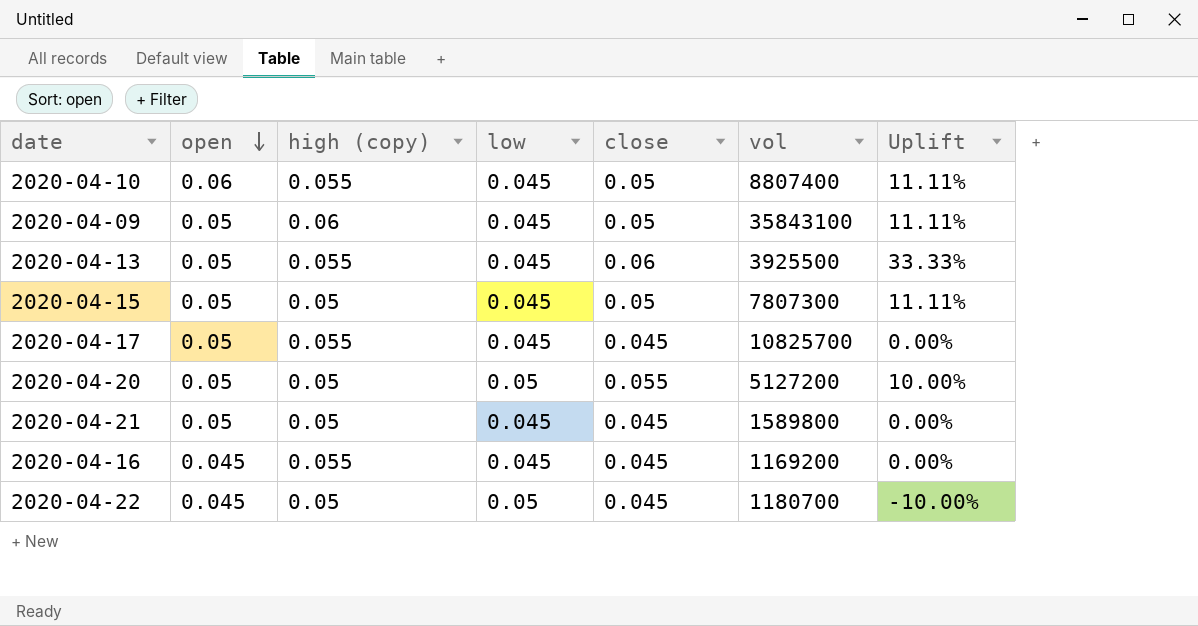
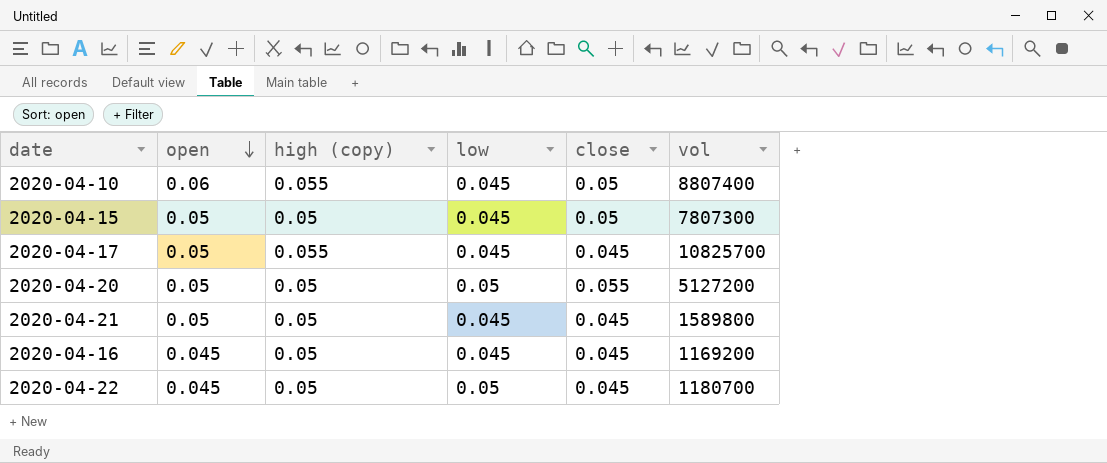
column Uplift | formula: ([close] - [low]) / [low] -> none
row 2020-04-09: 0.05 | 0.06 | 0.045 | 0.05 | 35843100 | 11.11% -> none
row 2020-04-13: 0.05 | 0.055 | 0.045 | 0.06 | 3925500 | 33.33% -> none
2020-04-16 | high (copy): 0.055 -> 0.05

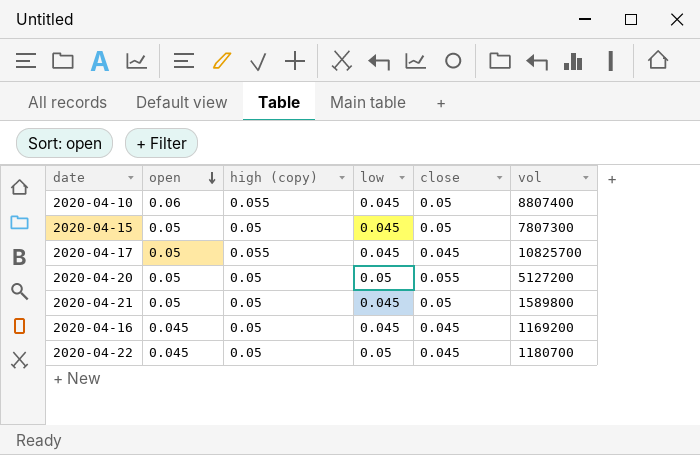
2020-04-21 | close: 0.045 -> 0.05

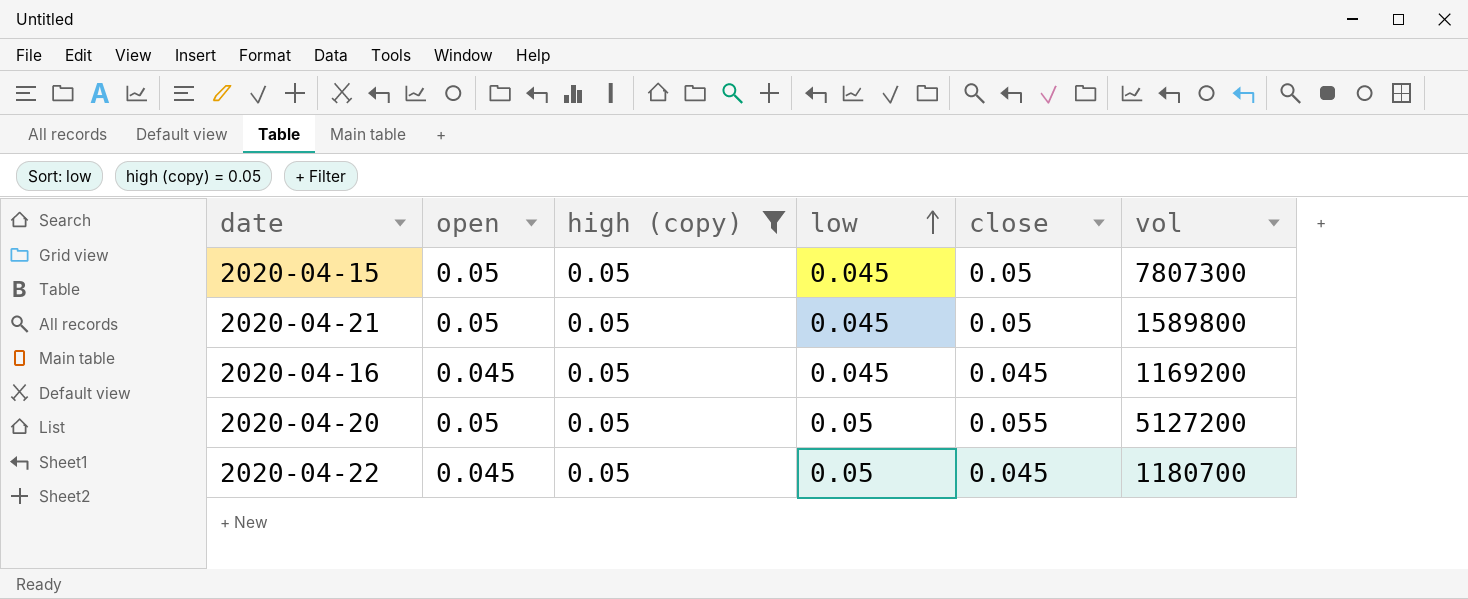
filter: none -> high (copy) = 0.05
row order: open descending -> low ascending

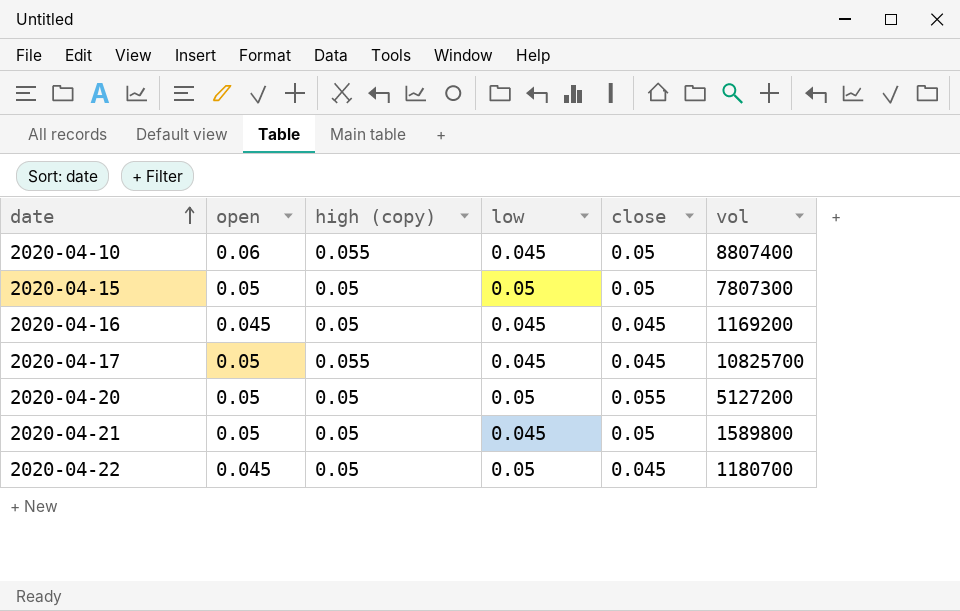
filter: high (copy) = 0.05 -> none
row order: low ascending -> date ascending
2020-04-15 | low: 0.045 -> 0.05

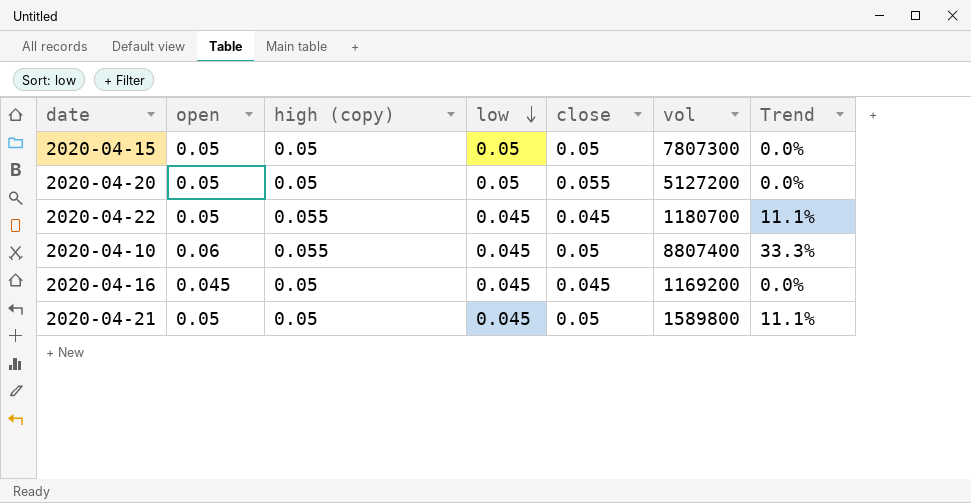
row order: date ascending -> low descending
column Trend | formula: none -> ([open] - [low]) / [low]
row 2020-04-17: 0.05 | 0.055 | 0.045 | 0.045 | 10825700 -> none
2020-04-22 | open: 0.045 -> 0.05
2020-04-22 | high (copy): 0.05 -> 0.055
2020-04-22 | low: 0.05 -> 0.045

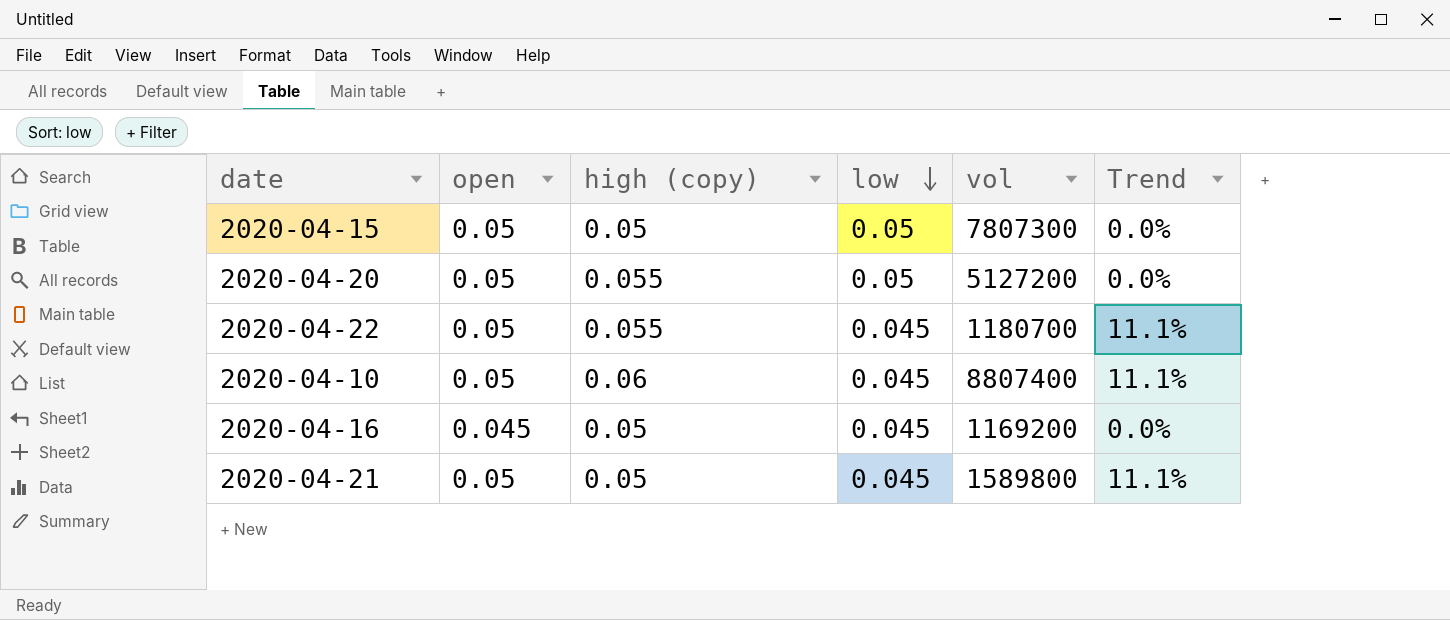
column close | position: 5 -> none
2020-04-20 | high (copy): 0.05 -> 0.055
2020-04-10 | open: 0.06 -> 0.05
2020-04-10 | high (copy): 0.055 -> 0.06
2020-04-10 | Trend: 33.3% -> 11.1%

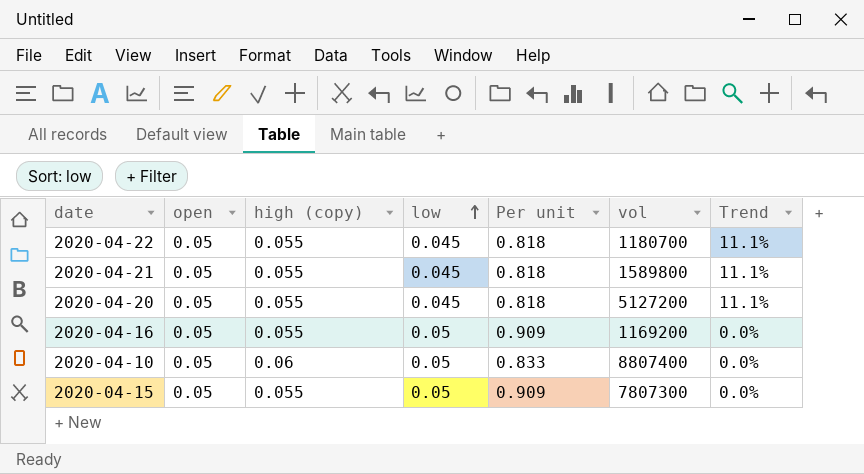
row order: low descending -> low ascending
column Per unit | formula: none -> [low] / [high (copy)]
2020-04-21 | high (copy): 0.05 -> 0.055
2020-04-20 | low: 0.05 -> 0.045
2020-04-20 | Trend: 0.0% -> 11.1%
2020-04-16 | open: 0.045 -> 0.05
2020-04-16 | high (copy): 0.05 -> 0.055
2020-04-16 | low: 0.045 -> 0.05
2020-04-10 | low: 0.045 -> 0.05
2020-04-10 | Trend: 11.1% -> 0.0%
2020-04-15 | high (copy): 0.05 -> 0.055

